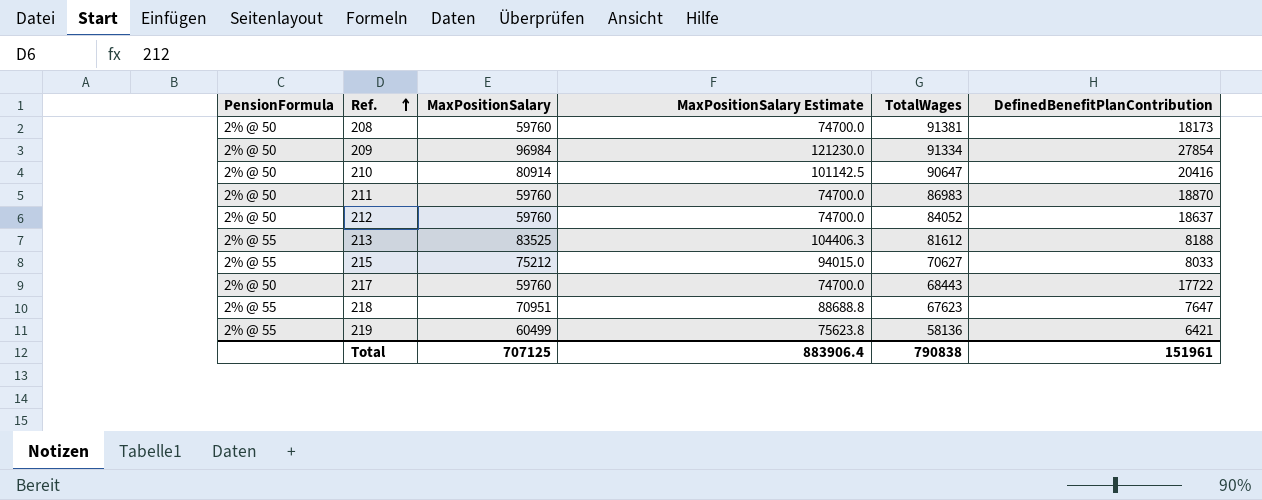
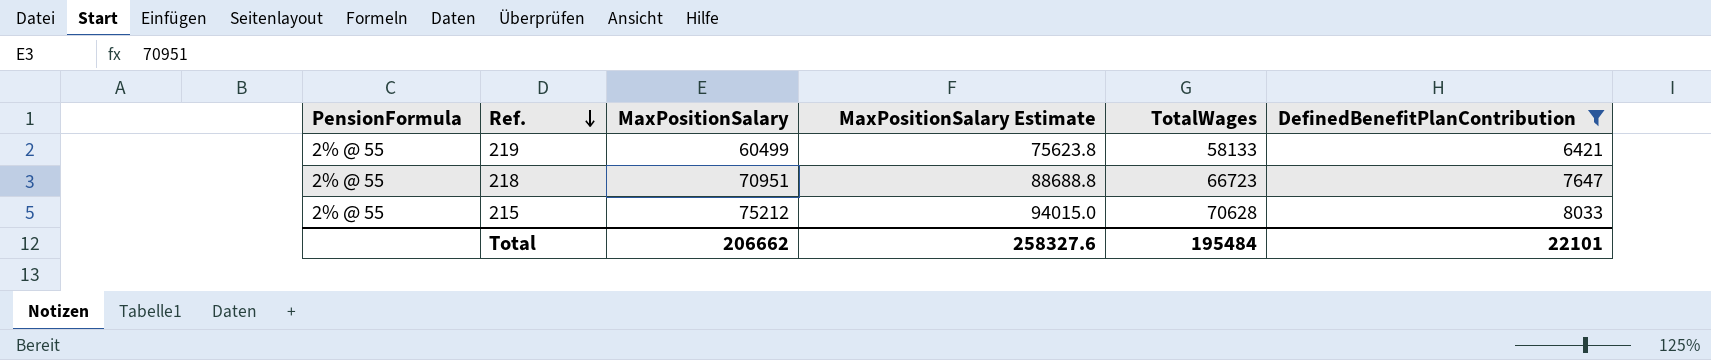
filter: none -> DefinedBenefitPlanContribution <= 8033
row order: Ref. ascending -> Ref. descending
219 | TotalWages: 58136 -> 58133
218 | TotalWages: 67623 -> 66723
215 | TotalWages: 70627 -> 70628
Total | MaxPositionSalary: 707125 -> 206662
Total | MaxPositionSalary Estimate: 883906.4 -> 258327.6
Total | TotalWages: 790838 -> 195484
Total | DefinedBenefitPlanContribution: 151961 -> 22101

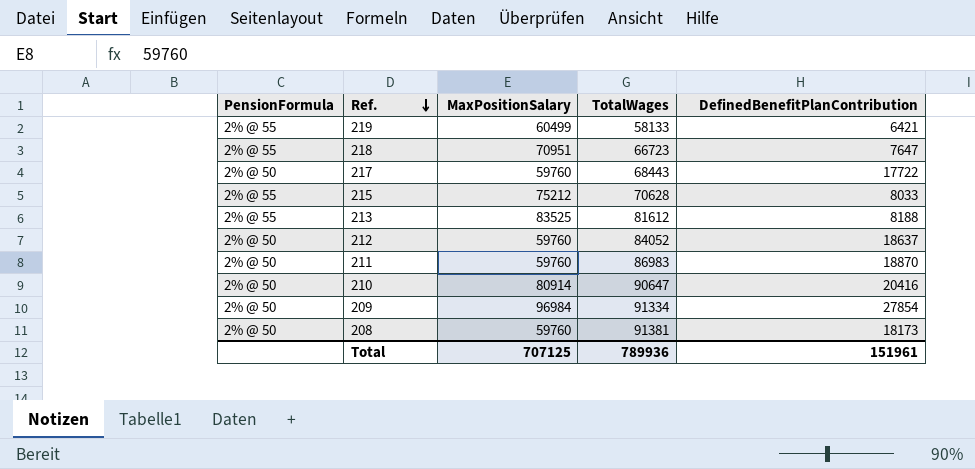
filter: DefinedBenefitPlanContribution <= 8033 -> none
column MaxPositionSalary Estimate | formula: [MaxPositionSalary] * 1.25 -> none
Total | MaxPositionSalary: 206662 -> 707125
Total | TotalWages: 195484 -> 789936
Total | DefinedBenefitPlanContribution: 22101 -> 151961

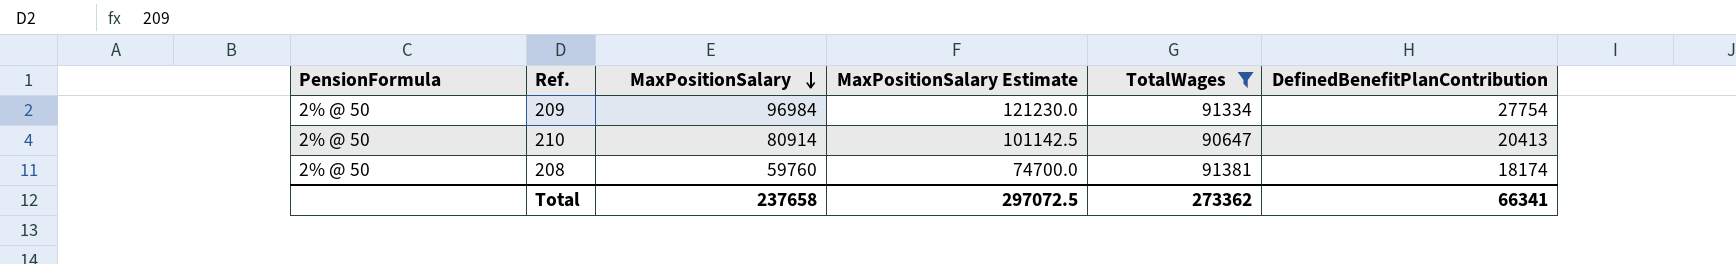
filter: none -> TotalWages >= 90647
row order: Ref. descending -> MaxPositionSalary descending
column MaxPositionSalary Estimate | formula: none -> [MaxPositionSalary] * 1.25
209 | DefinedBenefitPlanContribution: 27854 -> 27754
210 | DefinedBenefitPlanContribution: 20416 -> 20413
208 | DefinedBenefitPlanContribution: 18173 -> 18174
Total | MaxPositionSalary: 707125 -> 237658
Total | TotalWages: 789936 -> 273362
Total | DefinedBenefitPlanContribution: 151961 -> 66341

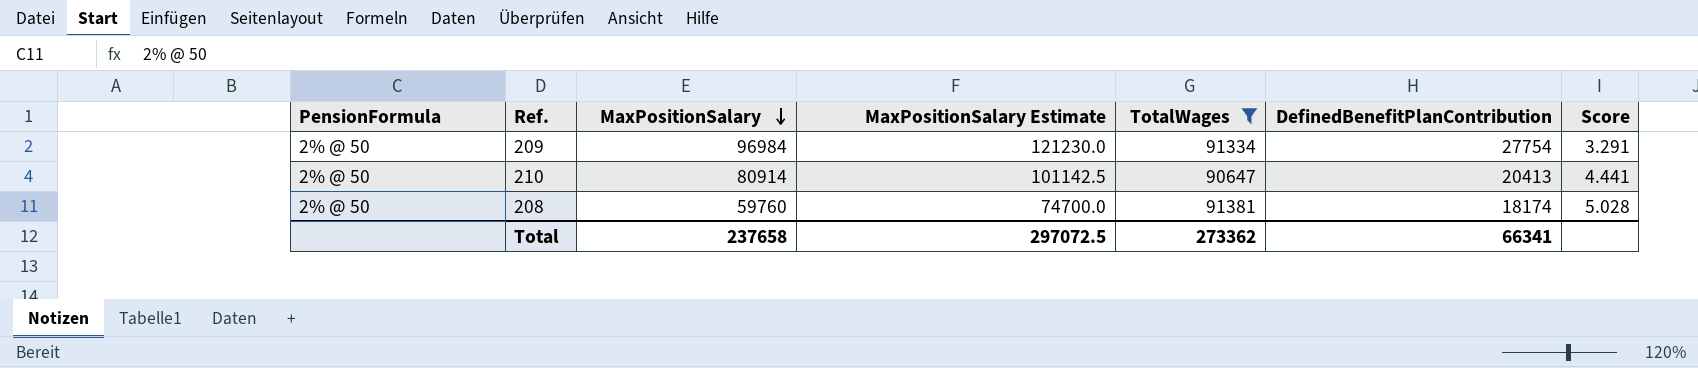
column Score | formula: none -> [TotalWages] / [DefinedBenefitPlanContribution]

